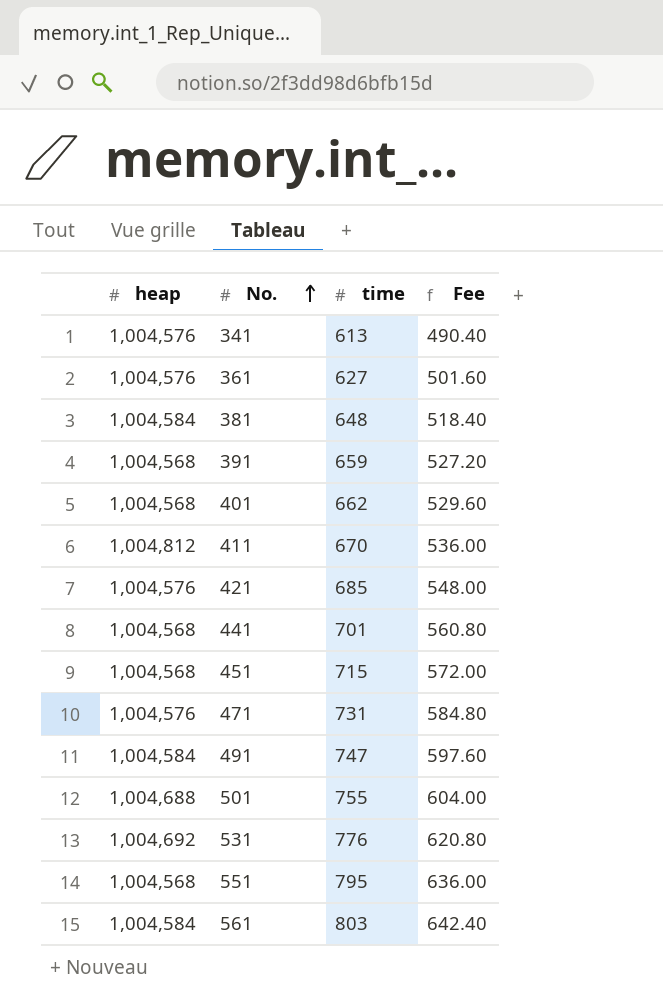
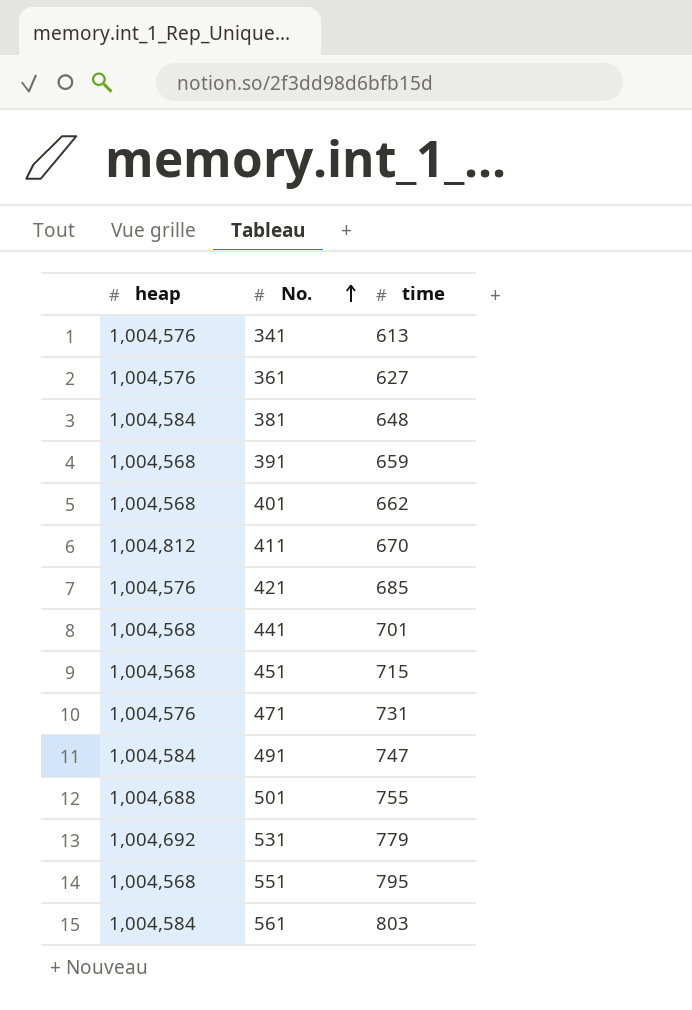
column Fee | formula: [time] * 0.8 -> none
531 | time: 776 -> 779

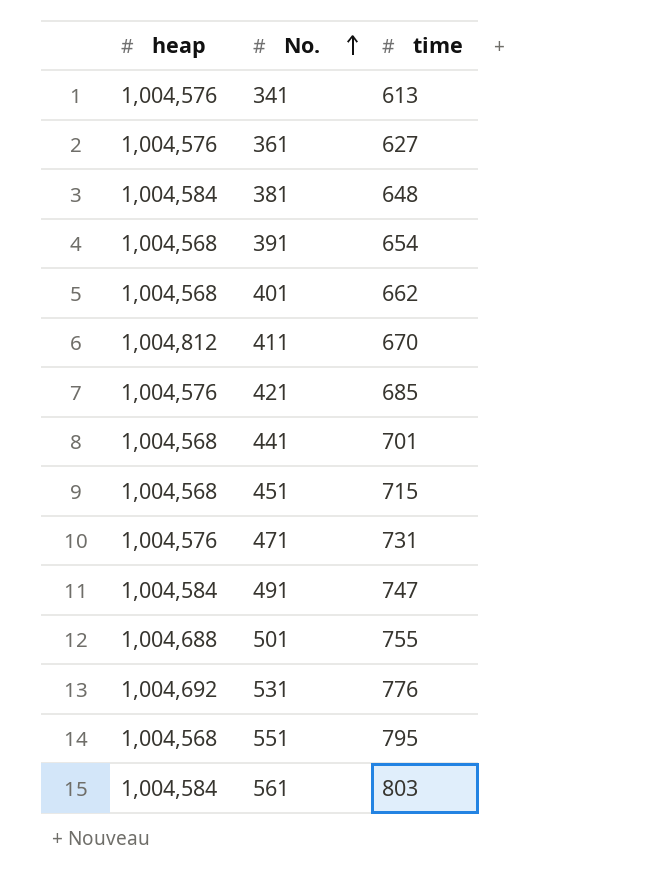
391 | time: 659 -> 654
531 | time: 779 -> 776

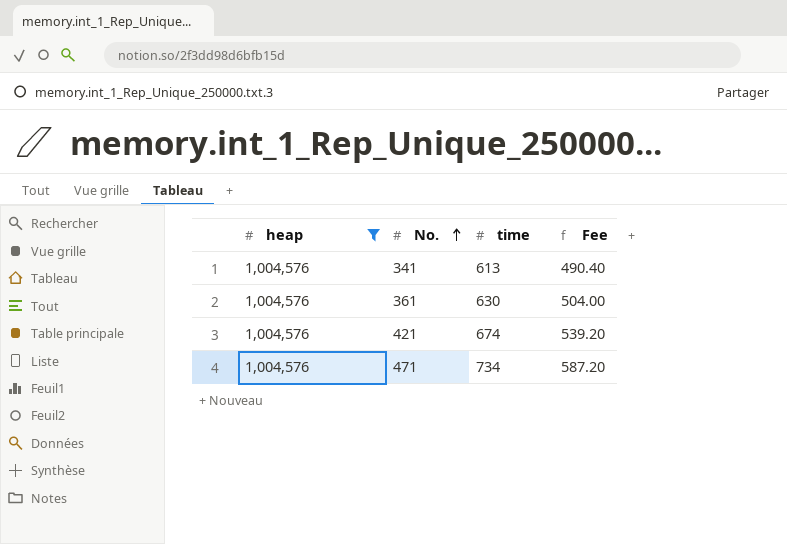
filter: none -> heap = 1,004,576
column Fee | formula: none -> [time] * 0.8
361 | time: 627 -> 630
421 | time: 685 -> 674
471 | time: 731 -> 734

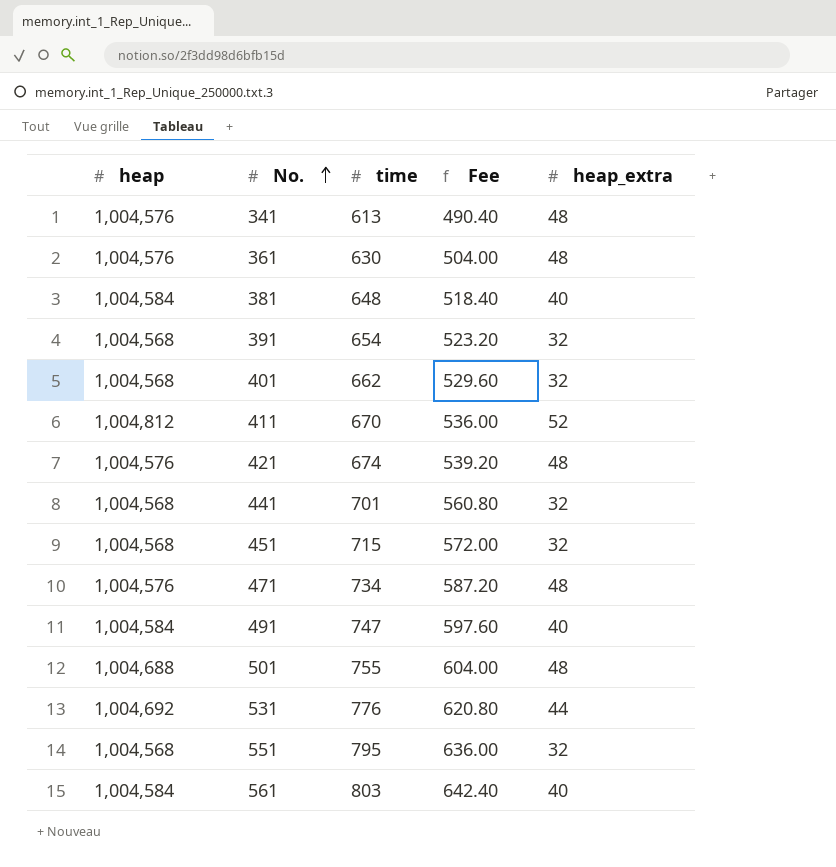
filter: heap = 1,004,576 -> none
column heap_extra | position: none -> 5

